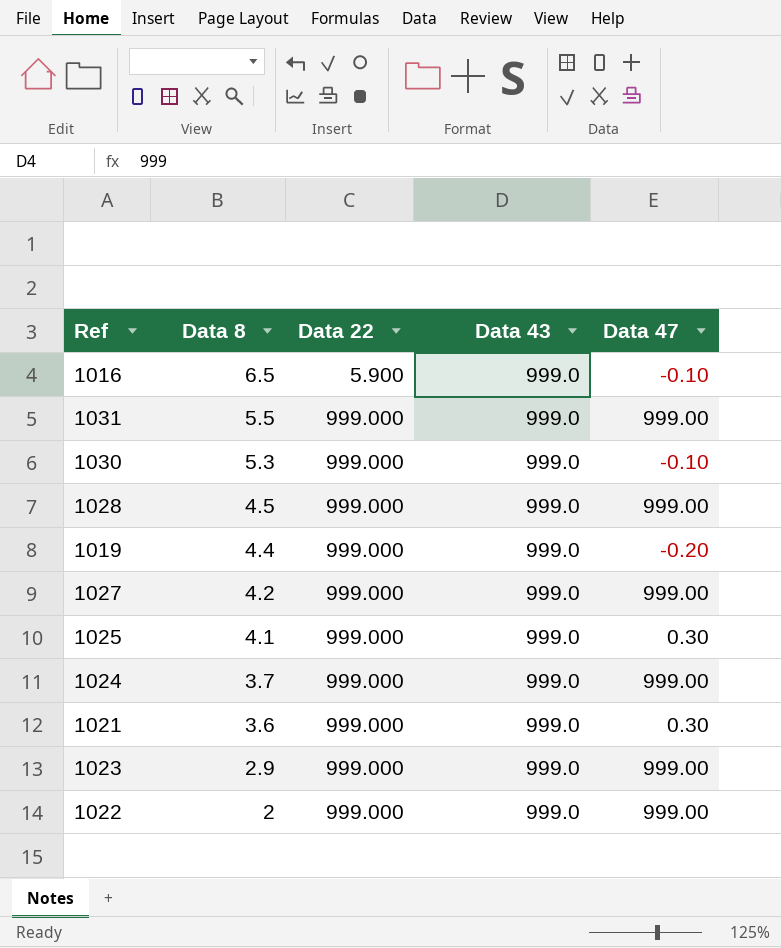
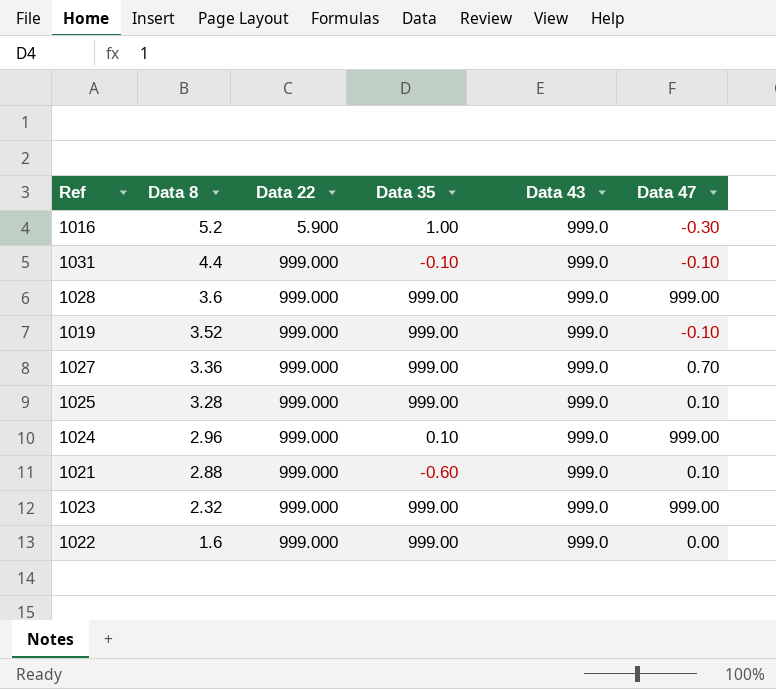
column Data 35 | position: none -> 4
row 1030: 5.3 | 999.000 | 999.0 | -0.10 -> none
1016 | Data 8: 6.5 -> 5.2
1016 | Data 47: -0.10 -> -0.30
1031 | Data 8: 5.5 -> 4.4
1031 | Data 47: 999.00 -> -0.10
1028 | Data 8: 4.5 -> 3.6
1019 | Data 8: 4.4 -> 3.52
1019 | Data 47: -0.20 -> -0.10
1027 | Data 8: 4.2 -> 3.36
1027 | Data 47: 999.00 -> 0.70
1025 | Data 8: 4.1 -> 3.28
1025 | Data 47: 0.30 -> 0.10
1024 | Data 8: 3.7 -> 2.96
1021 | Data 8: 3.6 -> 2.88
1021 | Data 47: 0.30 -> 0.10
1023 | Data 8: 2.9 -> 2.32
1022 | Data 8: 2 -> 1.6
1022 | Data 47: 999.00 -> 0.00

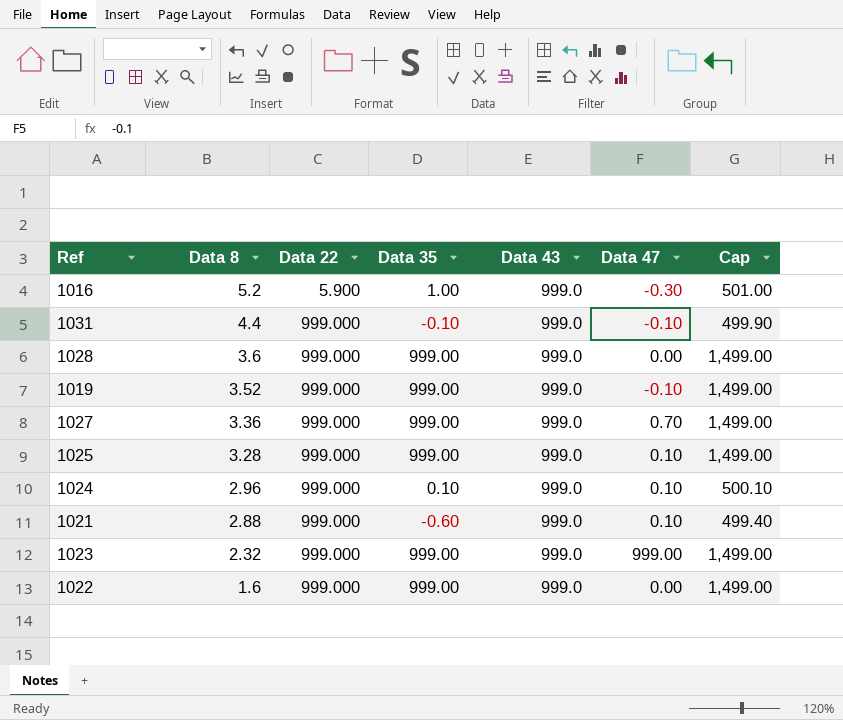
column Cap | formula: none -> [Data 35] + 500
1028 | Data 47: 999.00 -> 0.00
1024 | Data 47: 999.00 -> 0.10

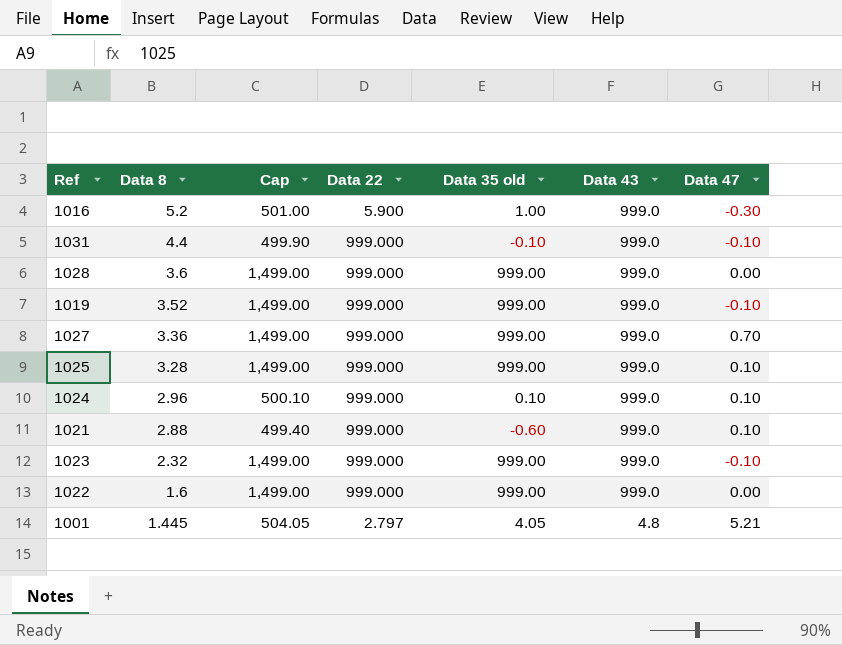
column Cap | position: 7 -> 3
column name: Data 35 -> Data 35 old
1023 | Data 47: 999.00 -> -0.10
row 1001: none -> 1.445 | 504.05 | 2.797 | 4.05 | 4.8 | 5.21

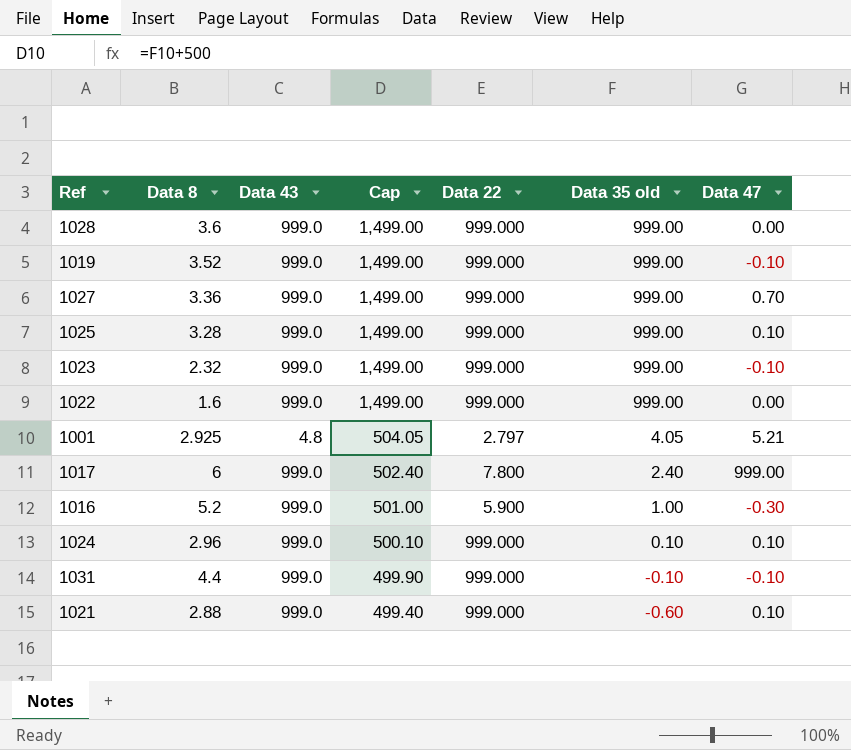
row order: Data 8 descending -> Cap descending
column Data 43 | position: 6 -> 3
1001 | Data 8: 1.445 -> 2.925
row 1017: none -> 6 | 999.0 | 502.40 | 7.800 | 2.40 | 999.00

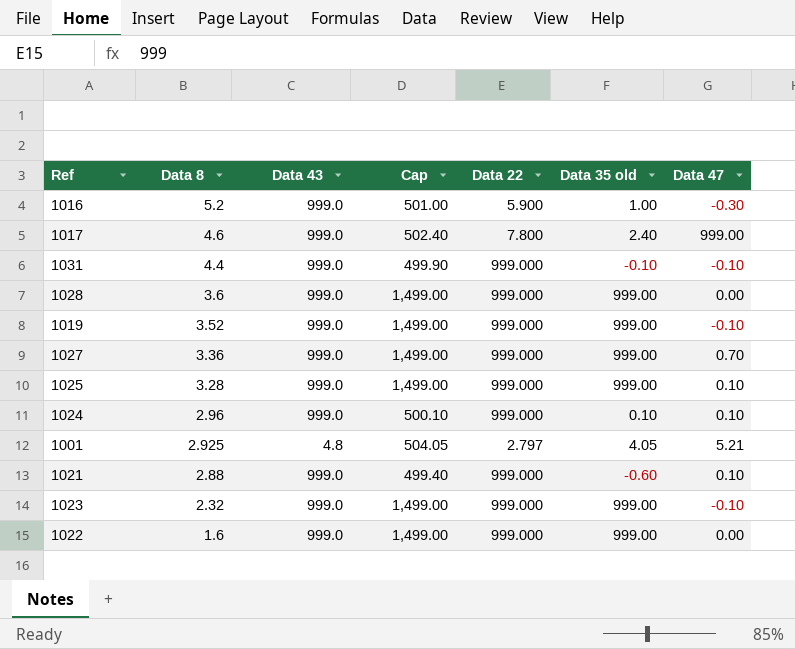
row order: Cap descending -> Data 8 descending
1017 | Data 8: 6 -> 4.6

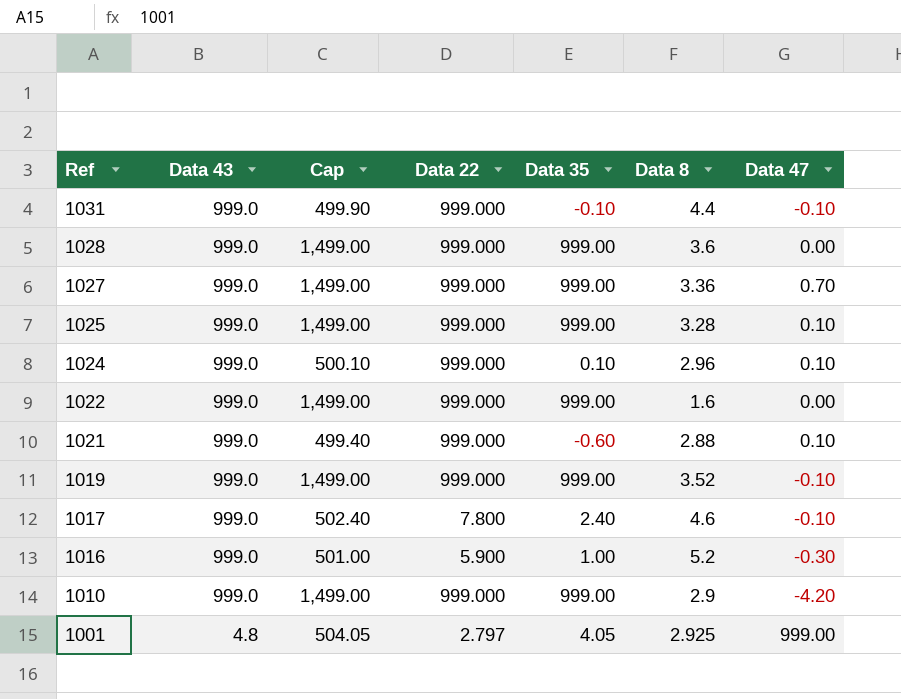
row order: Data 8 descending -> Ref descending
column name: Data 35 old -> Data 35
column Data 8 | position: 2 -> 6
row 1023: 2.32 | 999.0 | 1,499.00 | 999.000 | 999.00 | -0.10 -> none
1017 | Data 47: 999.00 -> -0.10
row 1010: none -> 999.0 | 1,499.00 | 999.000 | 999.00 | 2.9 | -4.20
1001 | Data 47: 5.21 -> 999.00

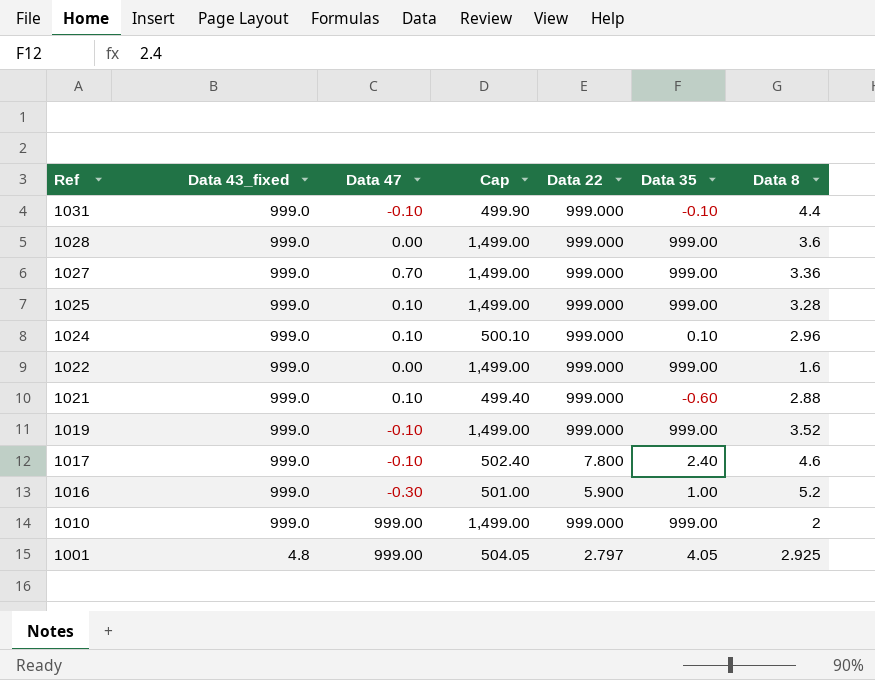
column name: Data 43 -> Data 43_fixed
column Data 47 | position: 7 -> 3
1010 | Data 47: -4.20 -> 999.00
1010 | Data 8: 2.9 -> 2

